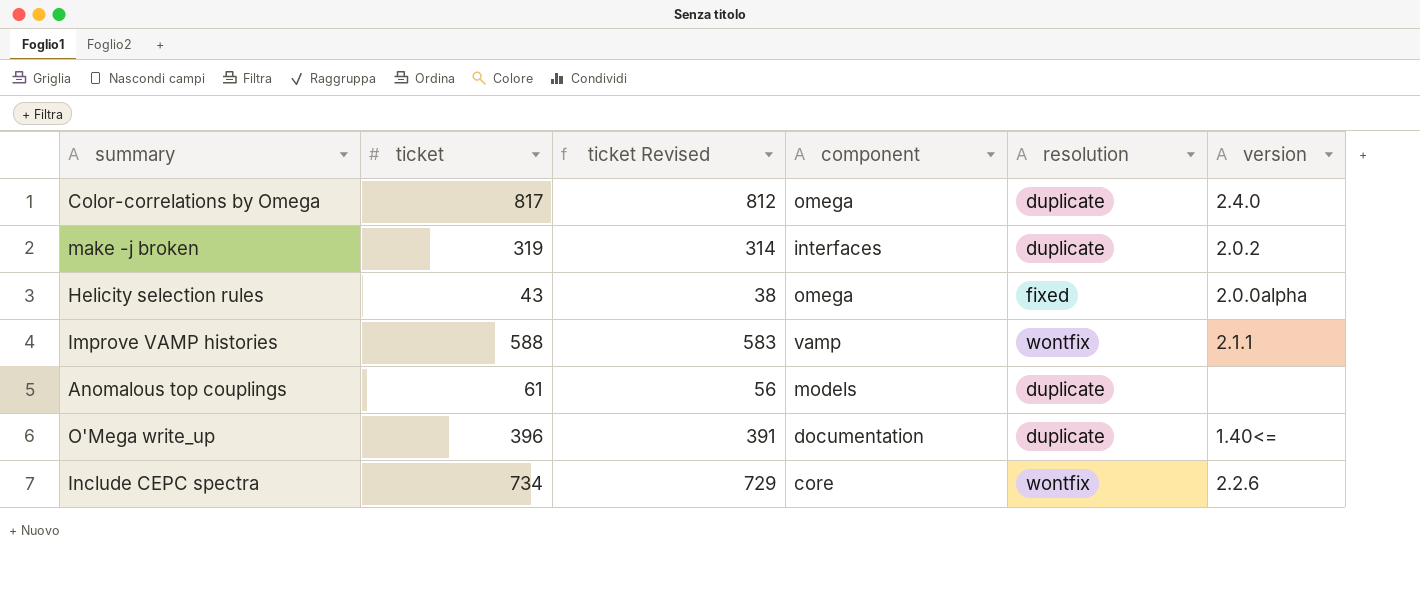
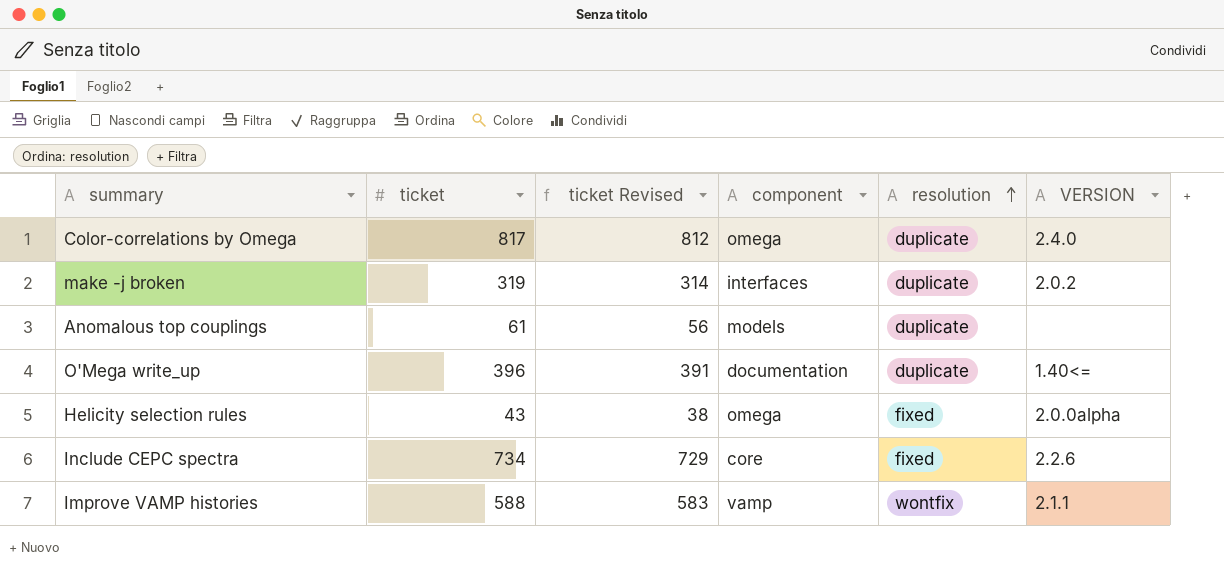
row order: none -> resolution ascending
column name: version -> VERSION
Include CEPC spectra | resolution: wontfix -> fixed

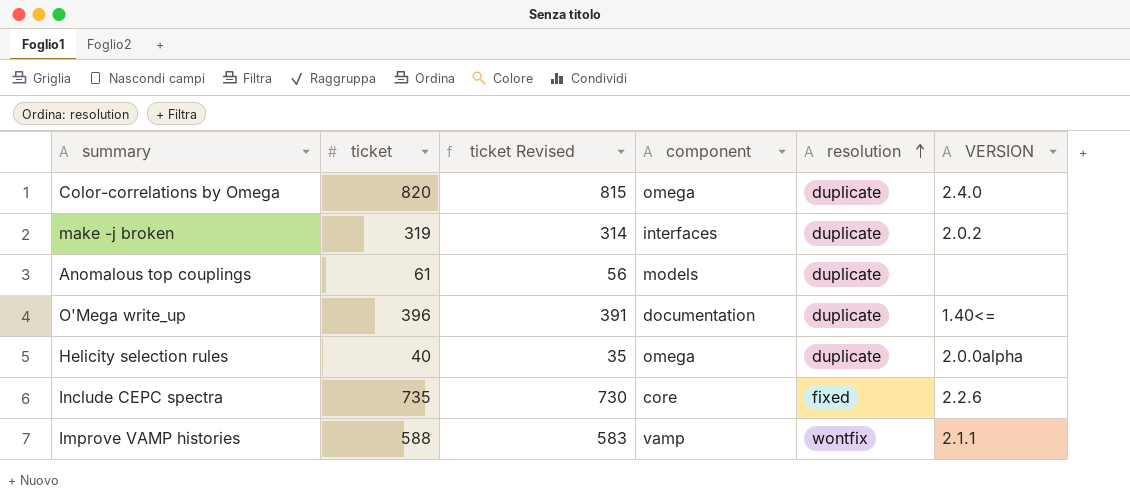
Color-correlations by Omega | ticket: 817 -> 820
Color-correlations by Omega | ticket Revised: 812 -> 815
Helicity selection rules | ticket: 43 -> 40
Helicity selection rules | ticket Revised: 38 -> 35
Helicity selection rules | resolution: fixed -> duplicate
Include CEPC spectra | ticket: 734 -> 735
Include CEPC spectra | ticket Revised: 729 -> 730

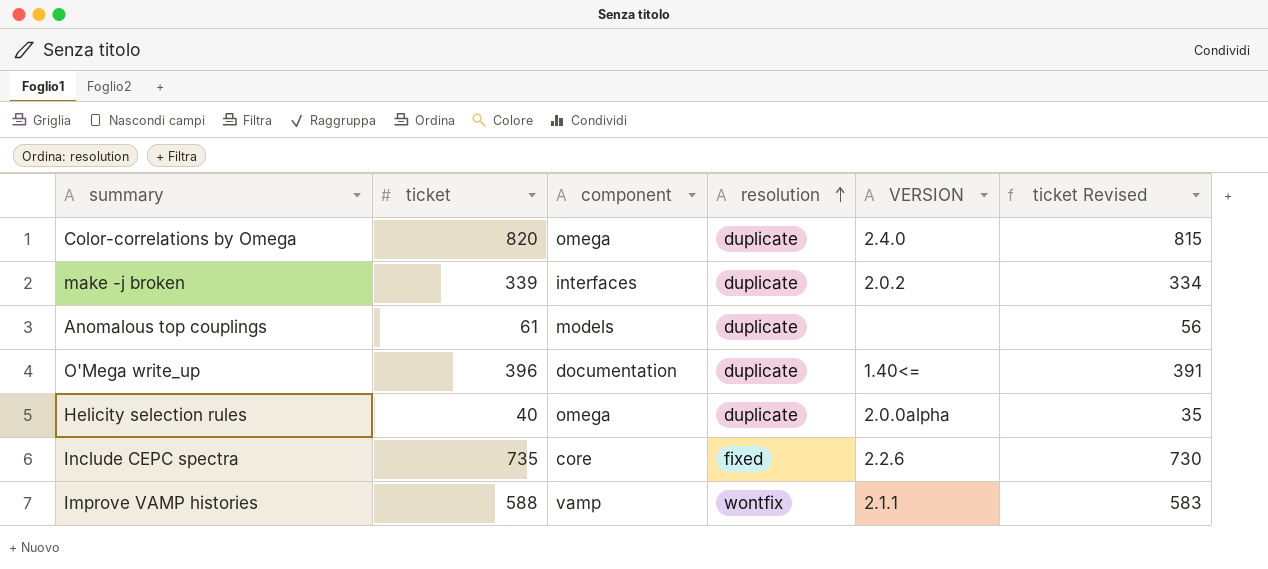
column ticket Revised | position: 3 -> 6
make -j broken | ticket: 319 -> 339
make -j broken | ticket Revised: 314 -> 334

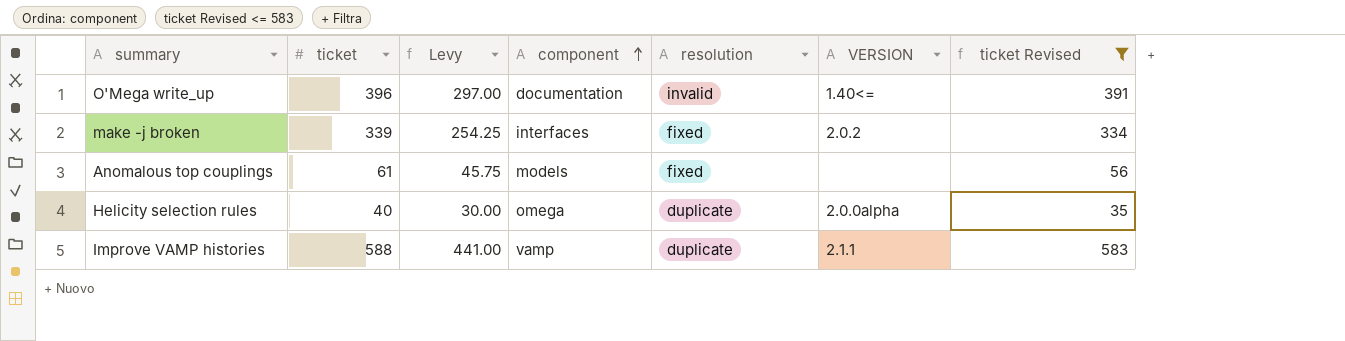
filter: none -> ticket Revised <= 583
row order: resolution ascending -> component ascending
column Levy | formula: none -> [ticket] * 0.75
O'Mega write_up | resolution: duplicate -> invalid
make -j broken | resolution: duplicate -> fixed
Anomalous top couplings | resolution: duplicate -> fixed
Improve VAMP histories | resolution: wontfix -> duplicate

